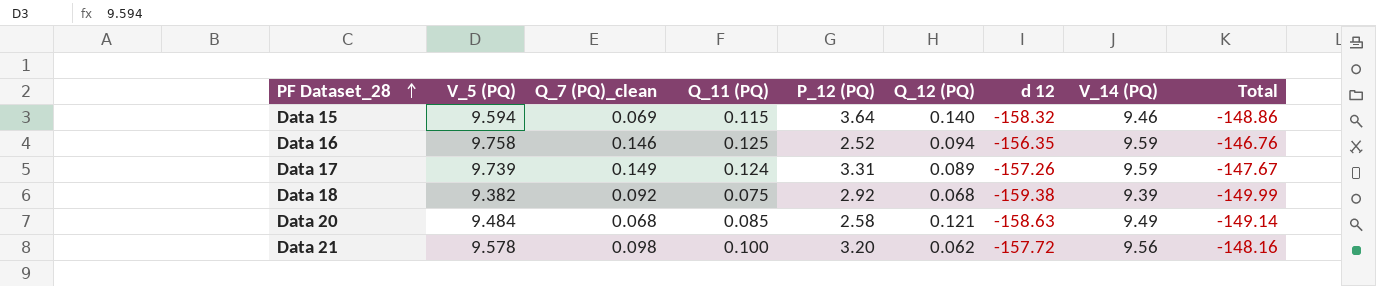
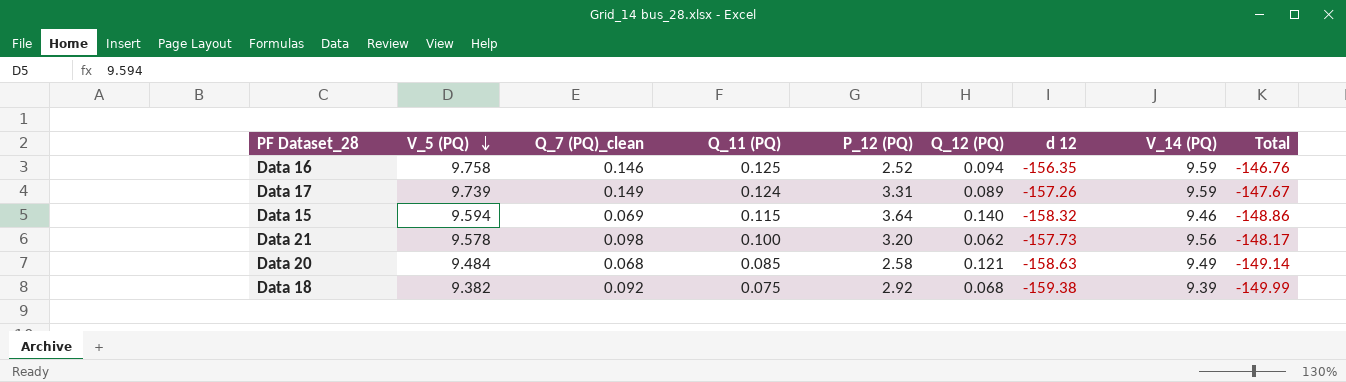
row order: PF Dataset_28 ascending -> V_5 (PQ) descending
Data 21 | d 12: -157.72 -> -157.73
Data 21 | Total: -148.16 -> -148.17

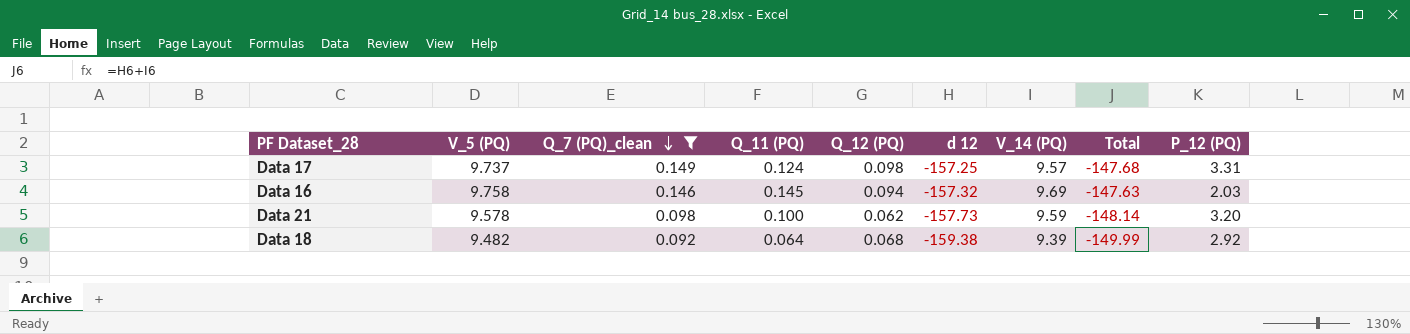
filter: none -> Q_7 (PQ)_clean >= 0.092
row order: V_5 (PQ) descending -> Q_7 (PQ)_clean descending
column P_12 (PQ) | position: 5 -> 9
Data 17 | V_5 (PQ): 9.739 -> 9.737
Data 17 | Q_12 (PQ): 0.089 -> 0.098
Data 17 | d 12: -157.26 -> -157.25
Data 17 | V_14 (PQ): 9.59 -> 9.57
Data 17 | Total: -147.67 -> -147.68
Data 16 | Q_11 (PQ): 0.125 -> 0.145
Data 16 | d 12: -156.35 -> -157.32
Data 16 | V_14 (PQ): 9.59 -> 9.69
Data 16 | Total: -146.76 -> -147.63
Data 16 | P_12 (PQ): 2.52 -> 2.03
Data 21 | V_14 (PQ): 9.56 -> 9.59
Data 21 | Total: -148.17 -> -148.14
Data 18 | V_5 (PQ): 9.382 -> 9.482
Data 18 | Q_11 (PQ): 0.075 -> 0.064

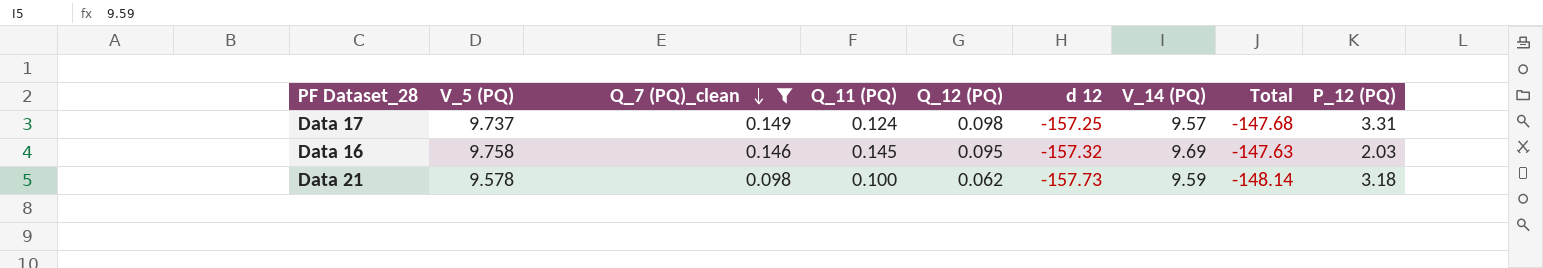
row Data 18: 9.482 | 0.092 | 0.064 | 0.068 | -159.38 | 9.39 | -149.99 | 2.92 -> none
Data 16 | Q_12 (PQ): 0.094 -> 0.095
Data 21 | P_12 (PQ): 3.20 -> 3.18

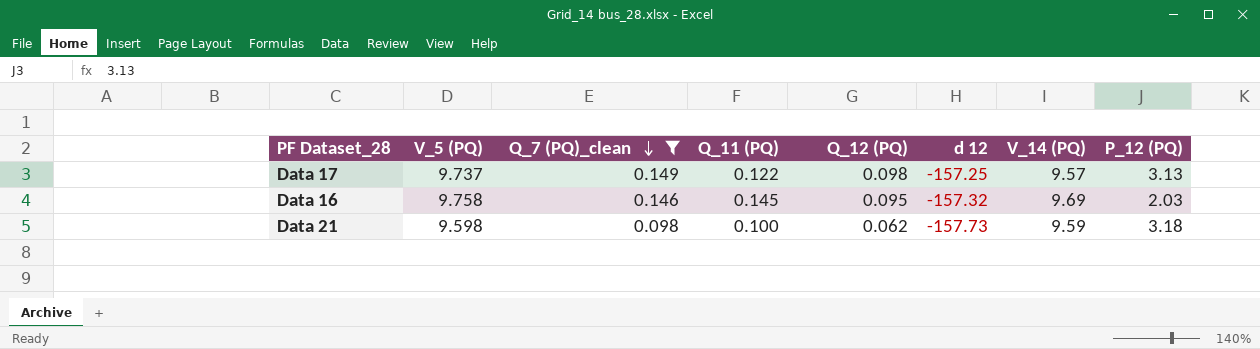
column Total | formula: [d 12] + [V_14 (PQ)] -> none
Data 17 | Q_11 (PQ): 0.124 -> 0.122
Data 17 | P_12 (PQ): 3.31 -> 3.13
Data 21 | V_5 (PQ): 9.578 -> 9.598

